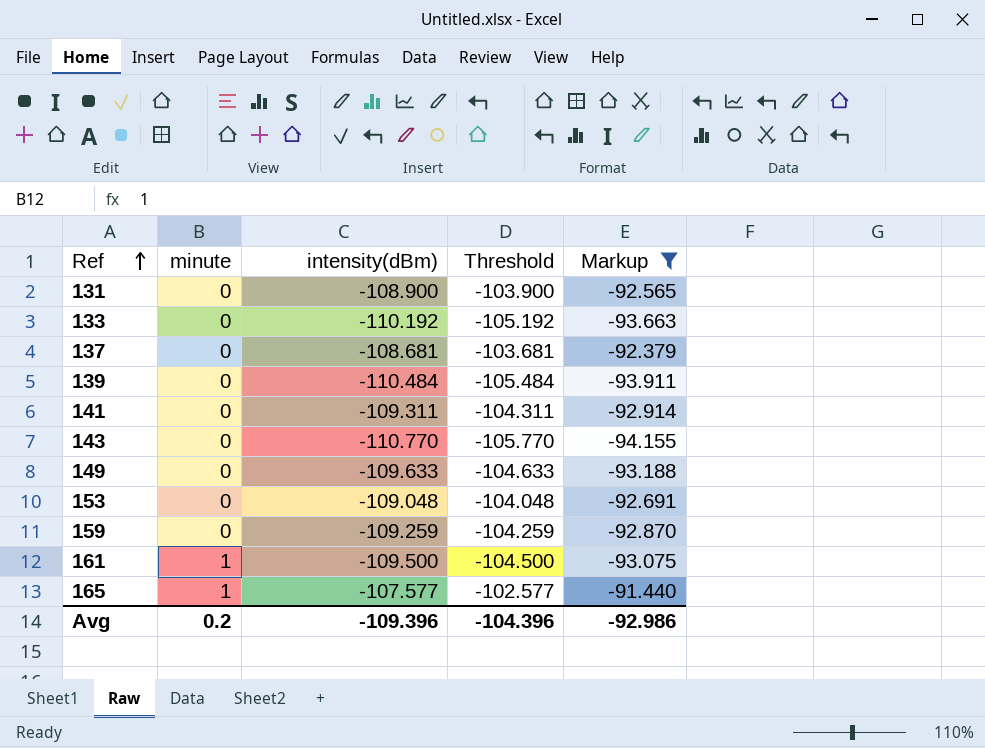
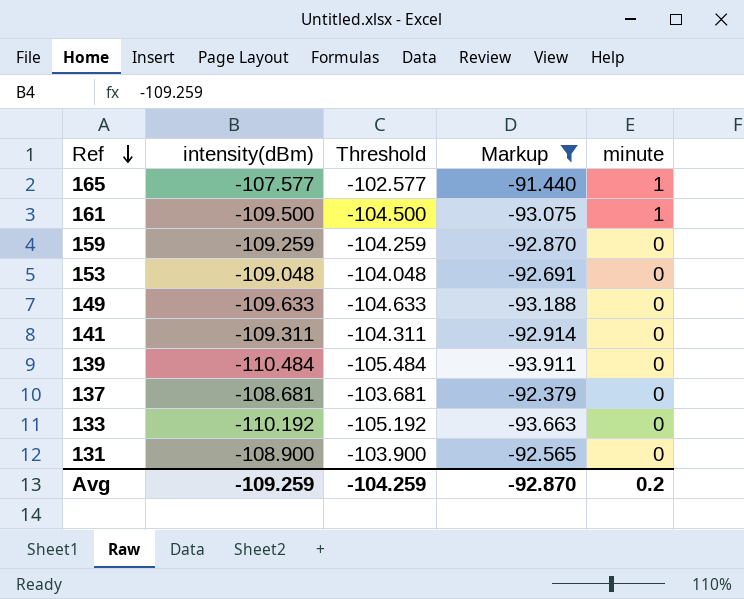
row order: Ref ascending -> Ref descending
column minute | position: 2 -> 5
row 143: 0 | -110.770 | -105.770 | -94.155 -> none
Avg | intensity(dBm): -109.396 -> -109.259
Avg | Threshold: -104.396 -> -104.259
Avg | Markup: -92.986 -> -92.870

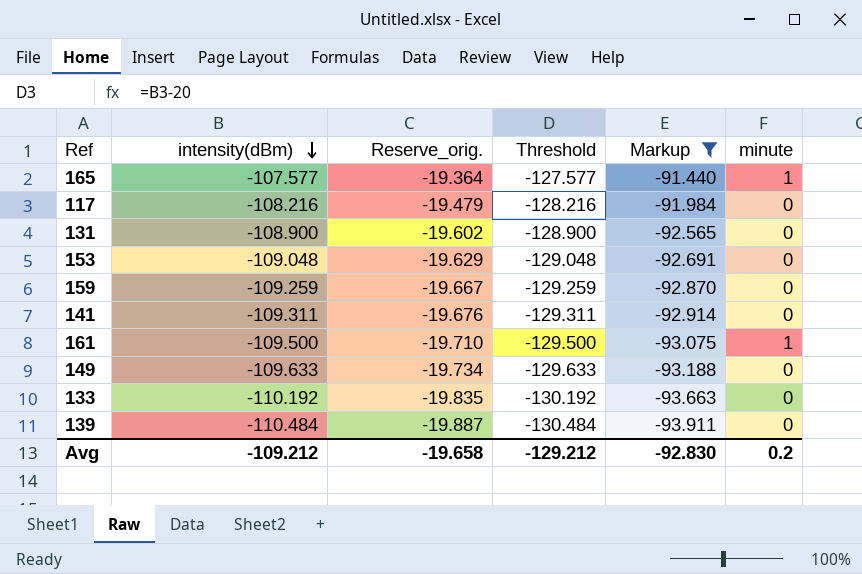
row order: Ref descending -> intensity(dBm) descending
column Reserve_orig. | formula: none -> [intensity(dBm)] * 0.18
column Threshold | formula: [intensity(dBm)] + 5 -> [intensity(dBm)] - 20
row 137: -108.681 | -103.681 | -92.379 | 0 -> none
row 117: none -> -108.216 | -19.479 | -128.216 | -91.984 | 0
Avg | intensity(dBm): -109.259 -> -109.212
Avg | Threshold: -104.259 -> -129.212
Avg | Markup: -92.870 -> -92.830

